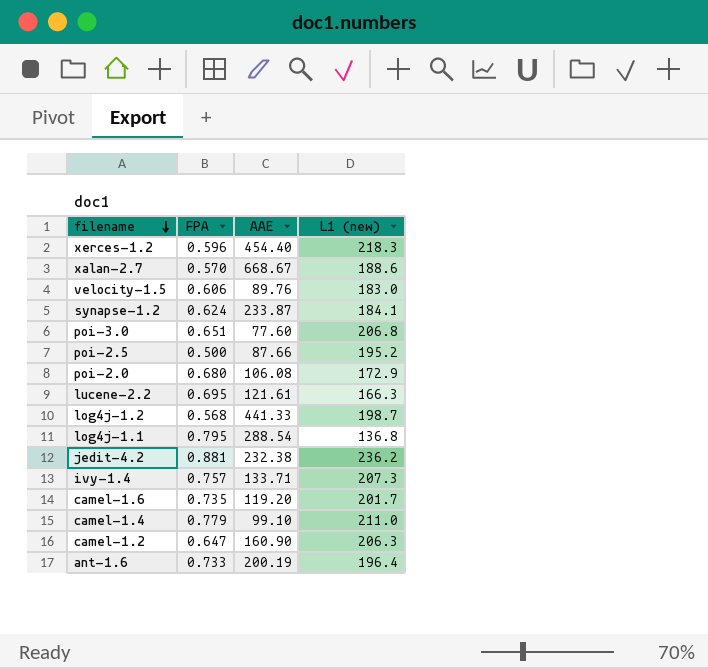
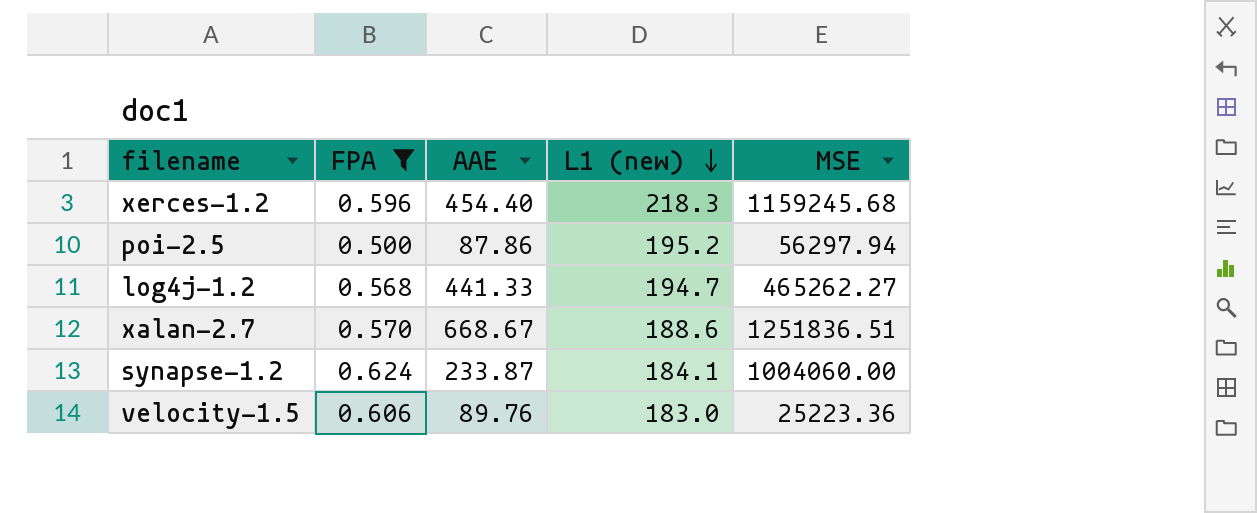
filter: none -> FPA <= 0.624
row order: filename descending -> L1 (new) descending
column MSE | position: none -> 5
poi-2.5 | AAE: 87.66 -> 87.86
log4j-1.2 | L1 (new): 198.7 -> 194.7

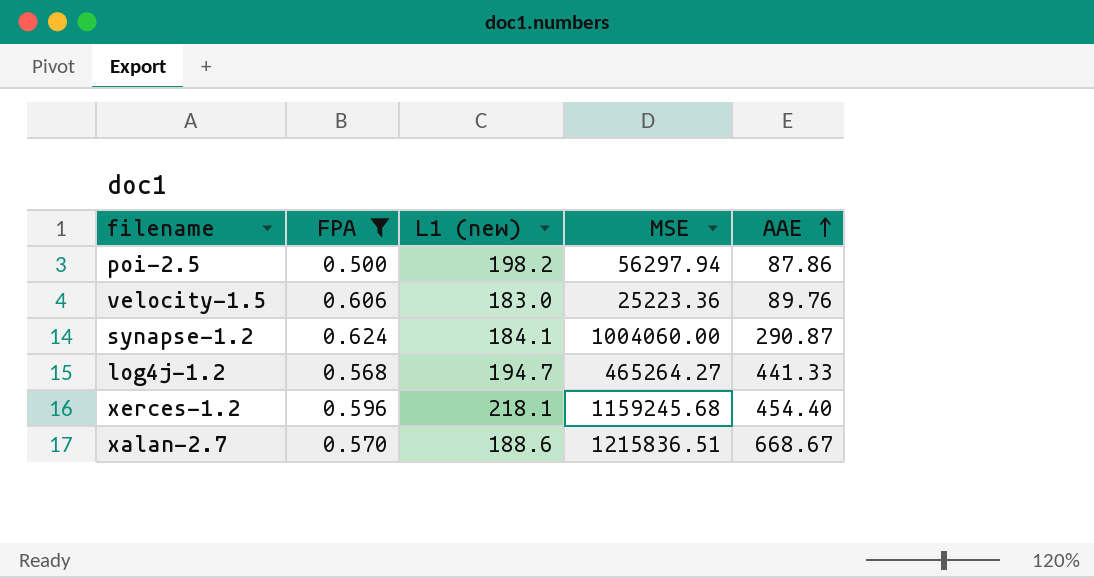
row order: L1 (new) descending -> AAE ascending
column AAE | position: 3 -> 5
poi-2.5 | L1 (new): 195.2 -> 198.2
synapse-1.2 | AAE: 233.87 -> 290.87
log4j-1.2 | MSE: 465262.27 -> 465264.27
xerces-1.2 | L1 (new): 218.3 -> 218.1
xalan-2.7 | MSE: 1251836.51 -> 1215836.51

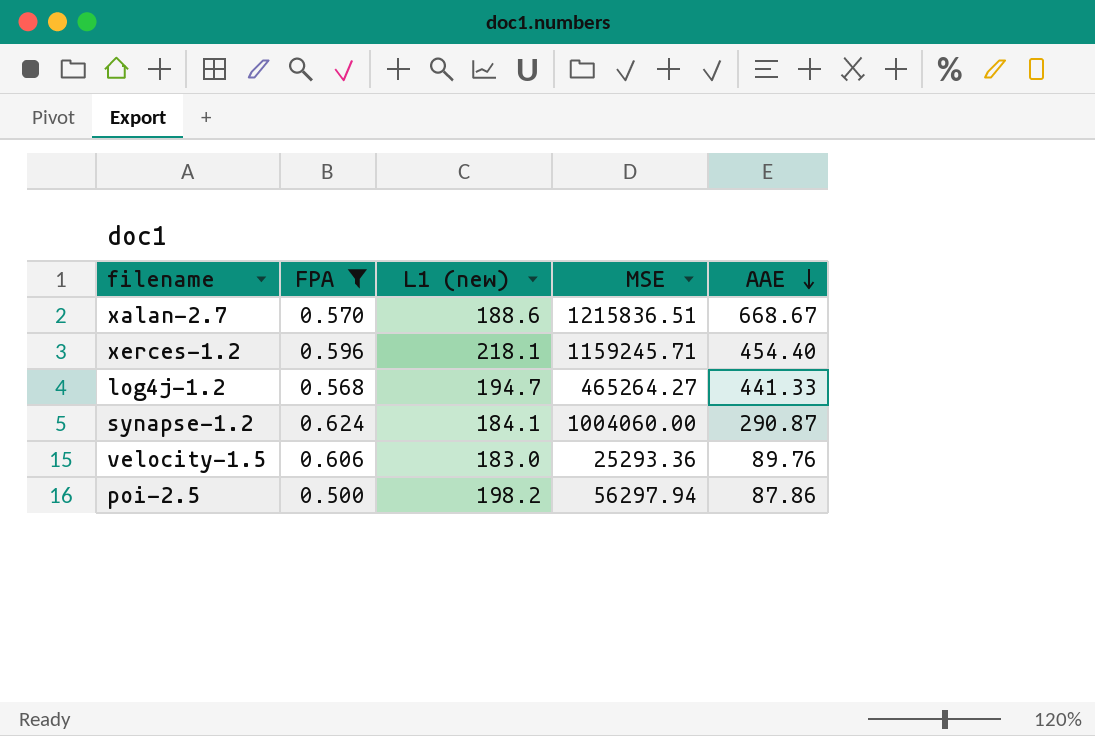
row order: AAE ascending -> AAE descending
xerces-1.2 | MSE: 1159245.68 -> 1159245.71
velocity-1.5 | MSE: 25223.36 -> 25293.36

